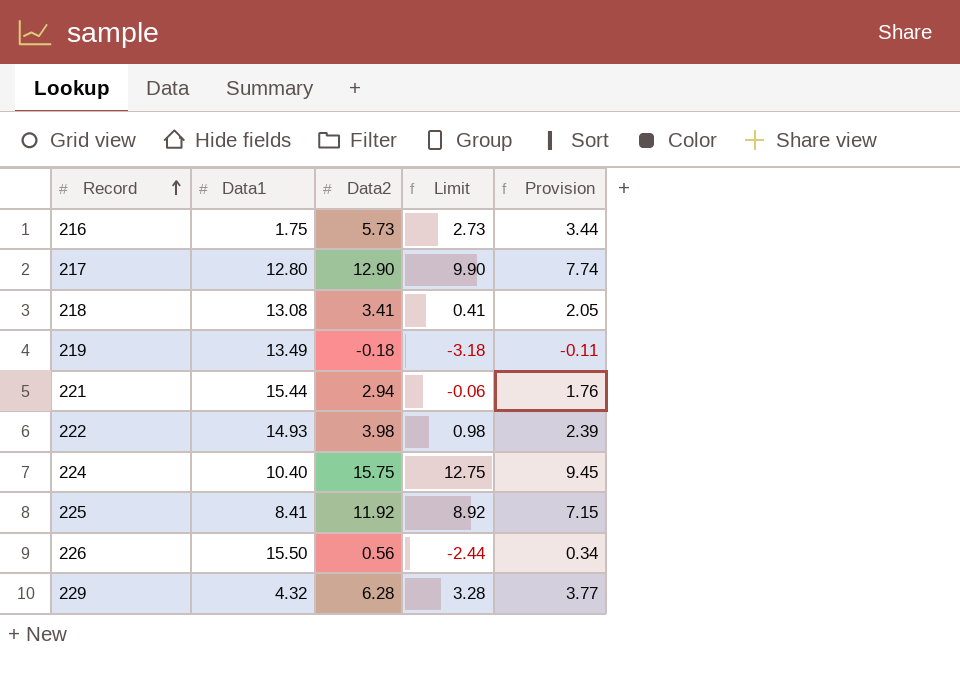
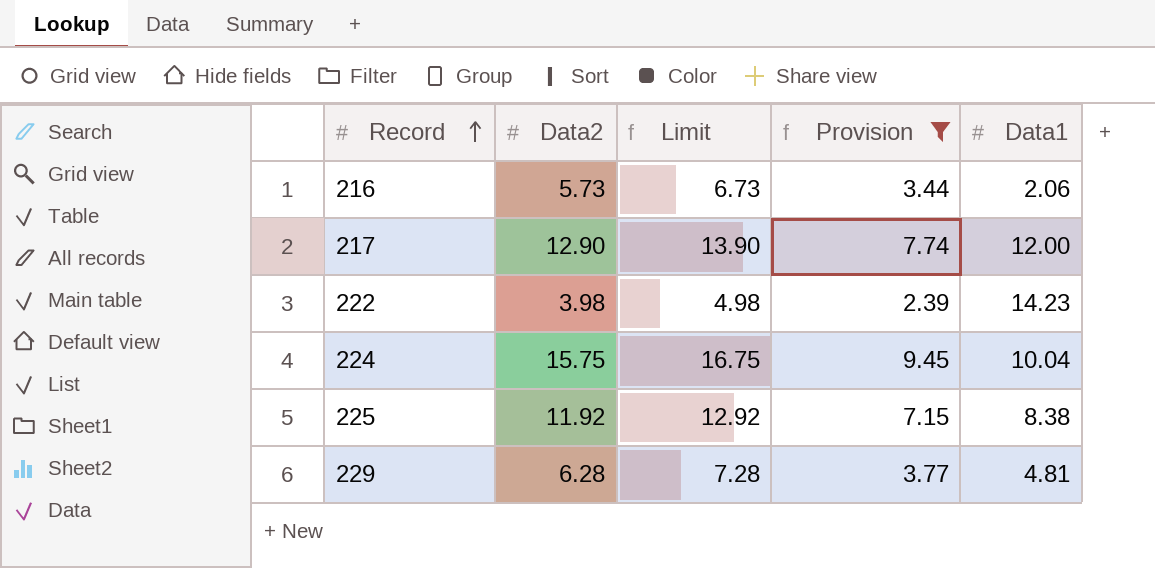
filter: none -> Provision >= 2.39
column Limit | formula: [Data2] - 3 -> [Data2] + 1
column Data1 | position: 2 -> 5
216 | Data1: 1.75 -> 2.06
217 | Data1: 12.80 -> 12.00
222 | Data1: 14.93 -> 14.23
224 | Data1: 10.40 -> 10.04
225 | Data1: 8.41 -> 8.38
229 | Data1: 4.32 -> 4.81

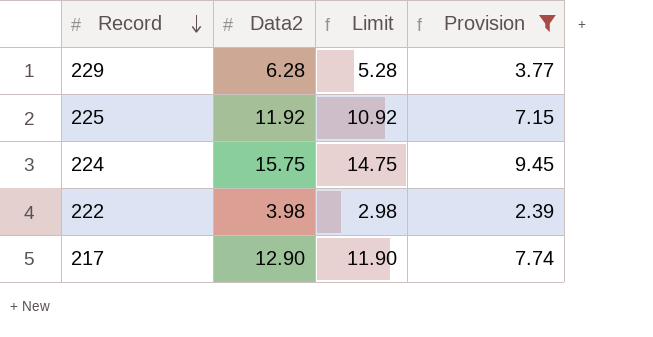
row order: Record ascending -> Record descending
column Data1 | position: 5 -> none
column Limit | formula: [Data2] + 1 -> [Data2] - 1
row 216: 5.73 | 6.73 | 3.44 | 2.06 -> none

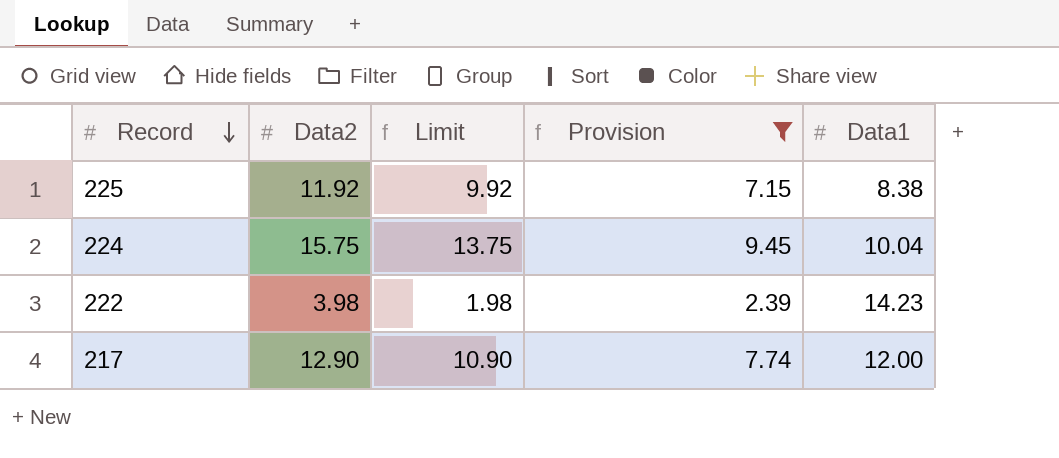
column Limit | formula: [Data2] - 1 -> [Data2] - 2
column Data1 | position: none -> 5
row 229: 6.28 | 5.28 | 3.77 -> none

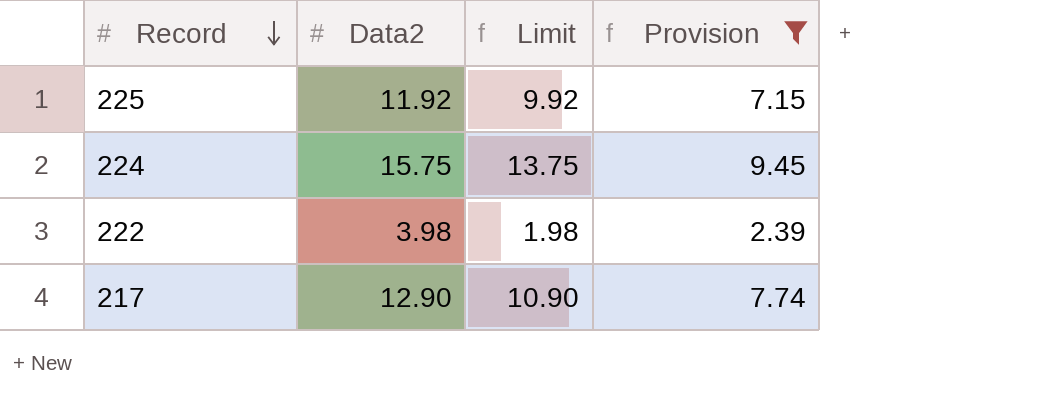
column Data1 | position: 5 -> none

